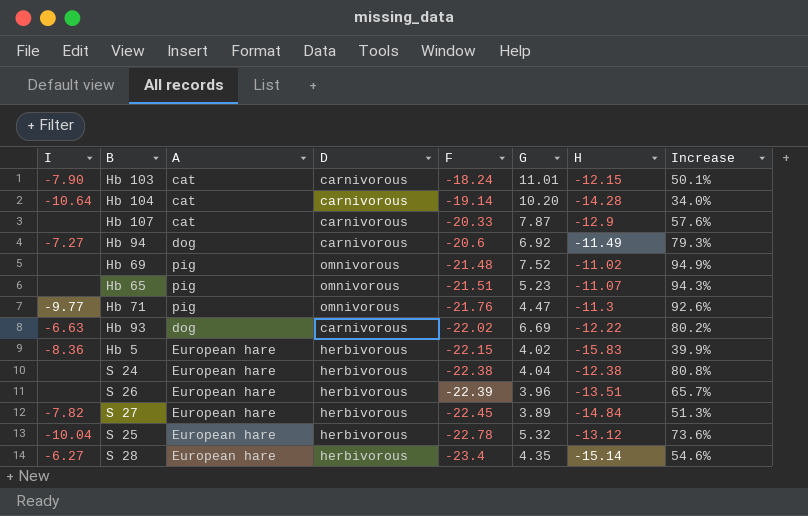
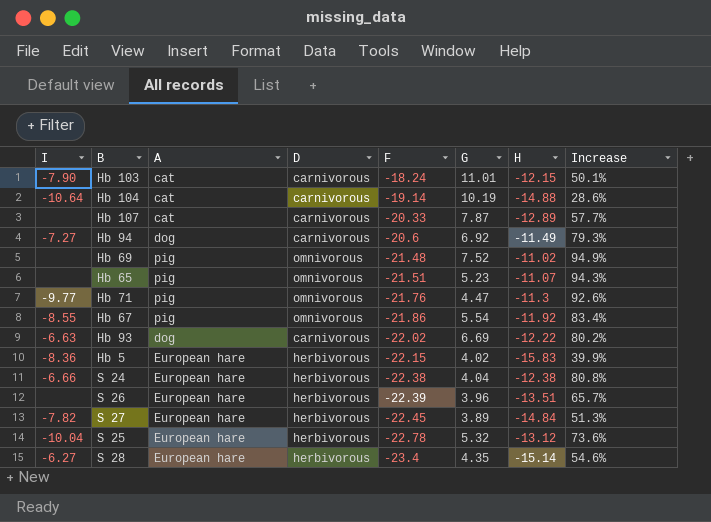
Hb 104 | G: 10.20 -> 10.19
Hb 104 | H: -14.28 -> -14.88
Hb 104 | Increase: 34.0% -> 28.6%
Hb 107 | H: -12.9 -> -12.89
Hb 107 | Increase: 57.6% -> 57.7%
row Hb 67: none -> -8.55 | pig | omnivorous | -21.86 | 5.54 | -11.92 | 83.4%
S 24 | I: none -> -6.66

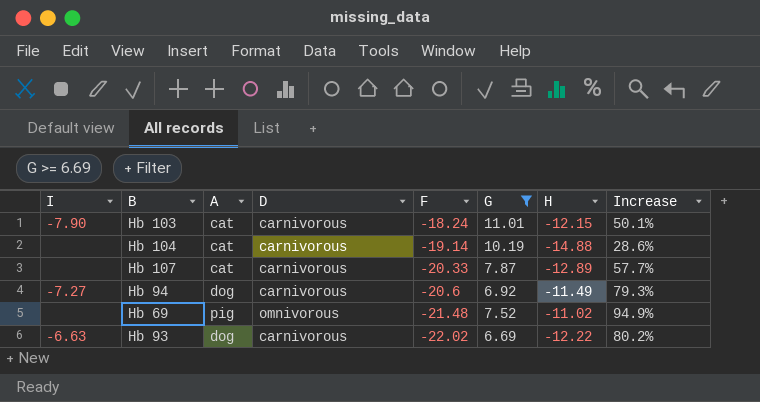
filter: none -> G >= 6.69
Hb 104 | I: -10.64 -> none

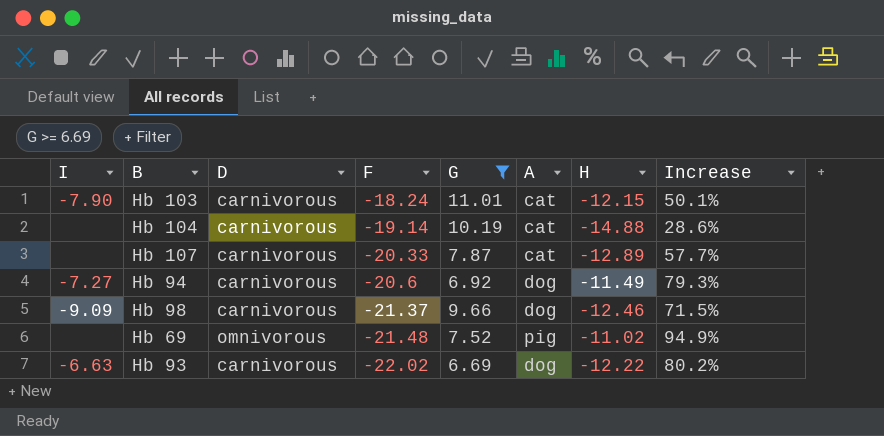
column A | position: 3 -> 6
row Hb 98: none -> -9.09 | carnivorous | -21.37 | 9.66 | dog | -12.46 | 71.5%

